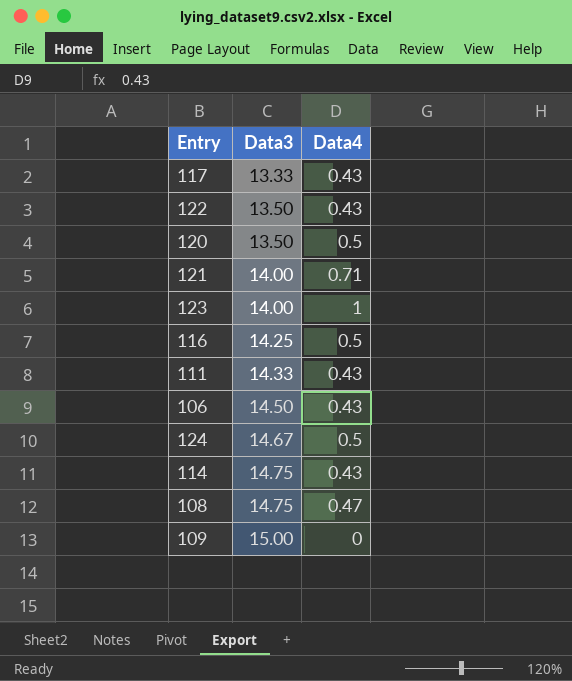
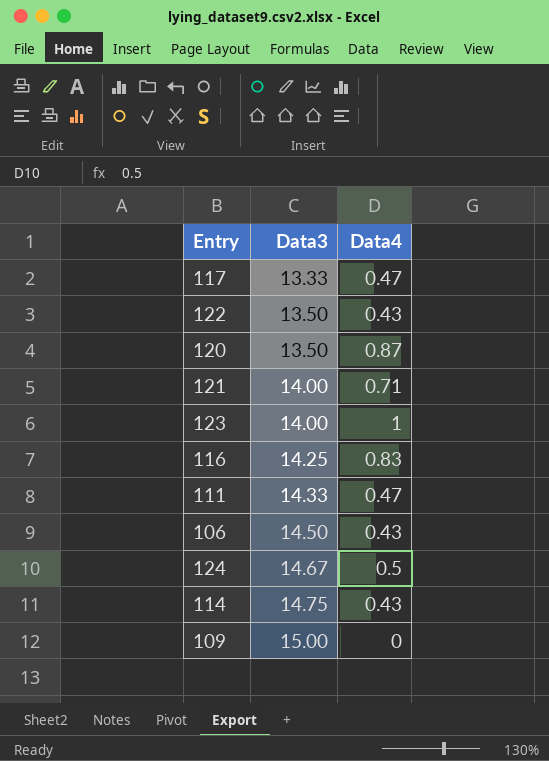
row 108: 14.75 | 0.47 -> none
117 | Data4: 0.43 -> 0.47
120 | Data4: 0.5 -> 0.87
116 | Data4: 0.5 -> 0.83
111 | Data4: 0.43 -> 0.47

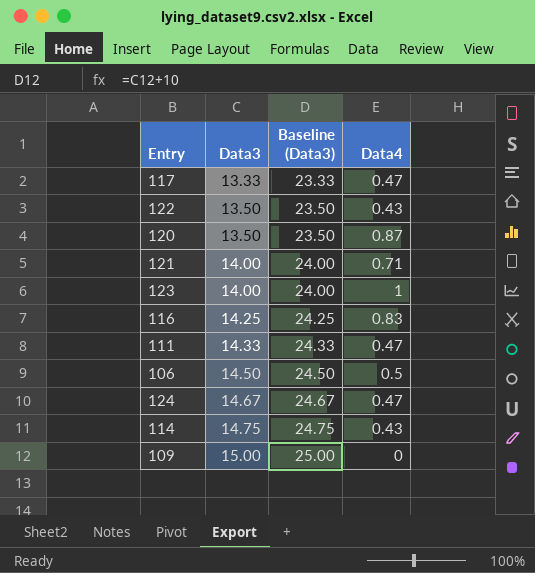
column Baseline (Data3) | formula: none -> [Data3] + 10
106 | Data4: 0.43 -> 0.5
124 | Data4: 0.5 -> 0.47

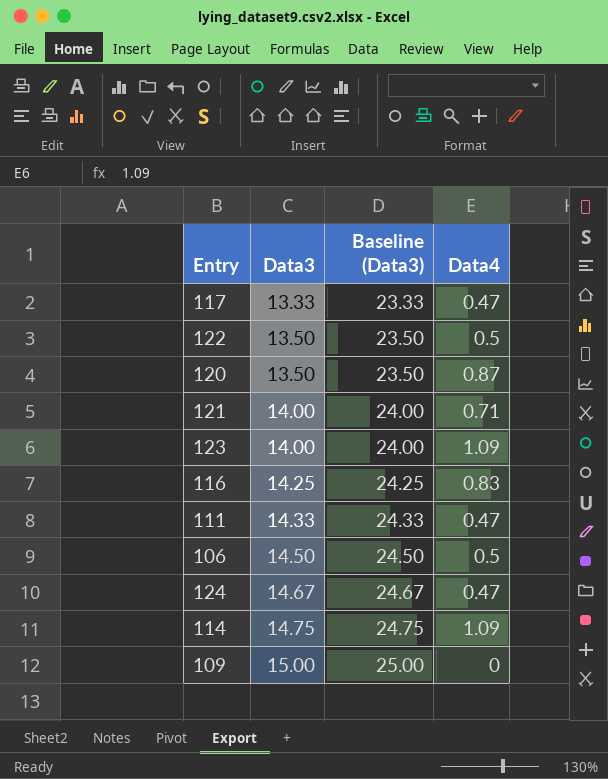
122 | Data4: 0.43 -> 0.5
123 | Data4: 1 -> 1.09
114 | Data4: 0.43 -> 1.09

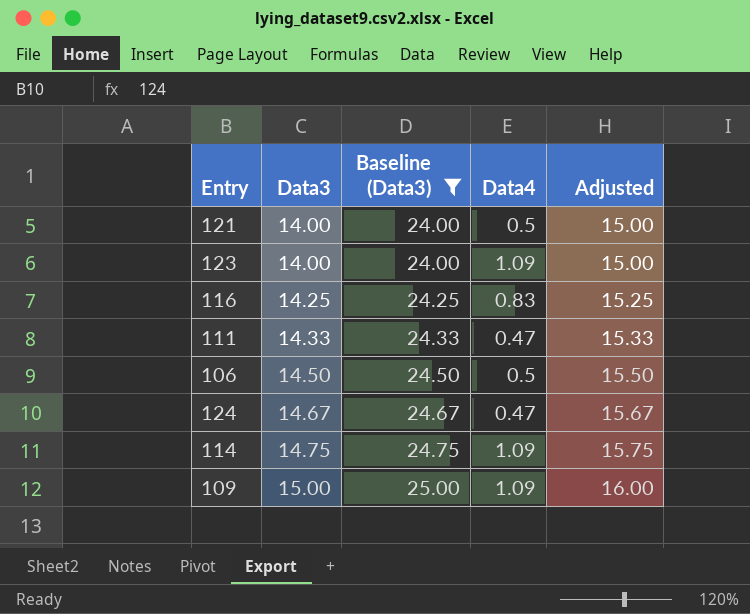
filter: none -> Baseline (Data3) >= 24.00
column Adjusted | formula: none -> [Data3] + 1
121 | Data4: 0.71 -> 0.5
109 | Data4: 0 -> 1.09

